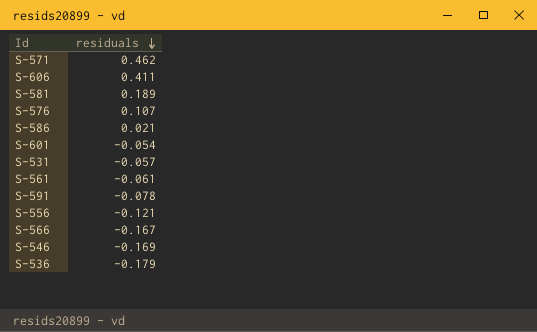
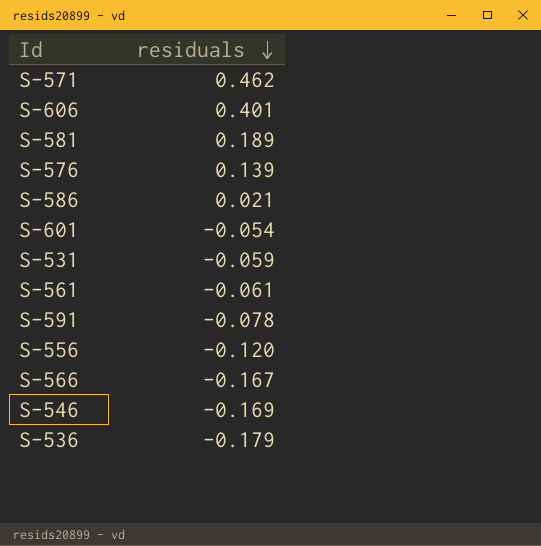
S-606 | residuals: 0.411 -> 0.401
S-576 | residuals: 0.107 -> 0.139
S-531 | residuals: -0.057 -> -0.059
S-556 | residuals: -0.121 -> -0.120

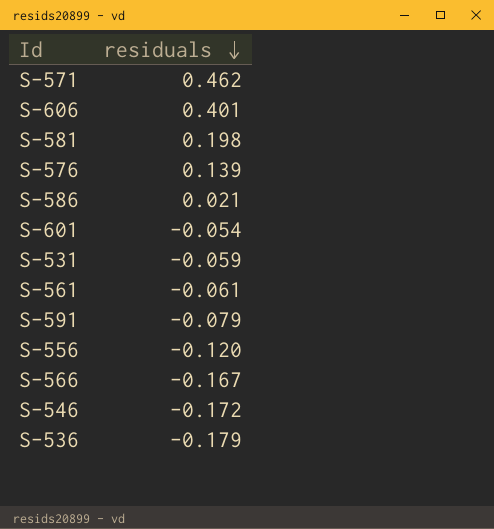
S-581 | residuals: 0.189 -> 0.198
S-591 | residuals: -0.078 -> -0.079
S-546 | residuals: -0.169 -> -0.172

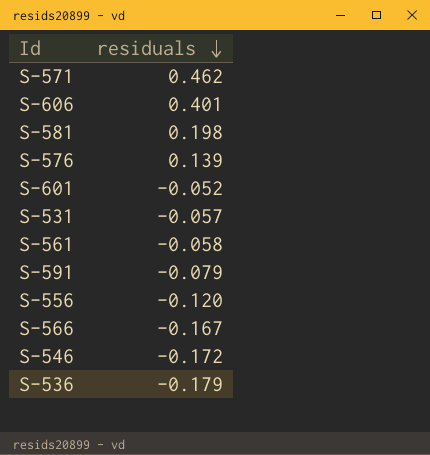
row S-586: 0.021 -> none
S-601 | residuals: -0.054 -> -0.052
S-531 | residuals: -0.059 -> -0.057
S-561 | residuals: -0.061 -> -0.058

